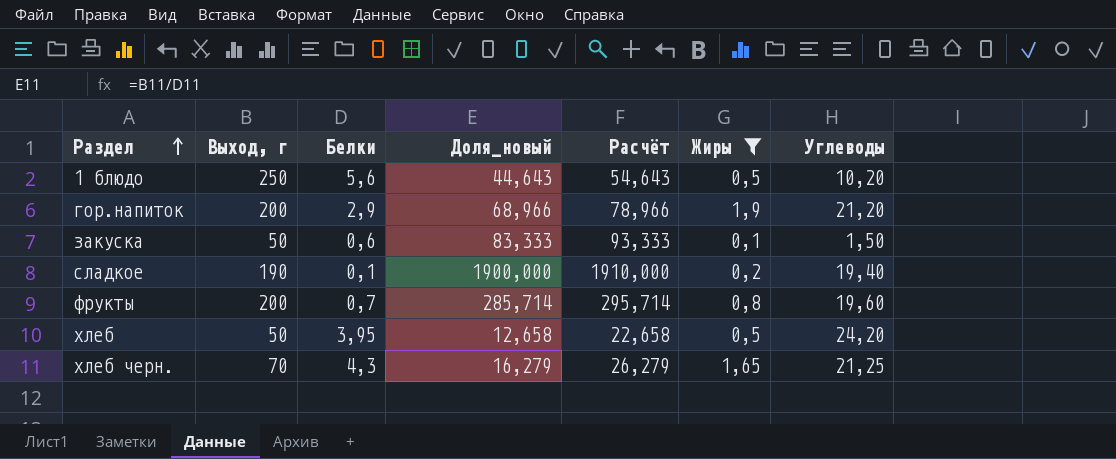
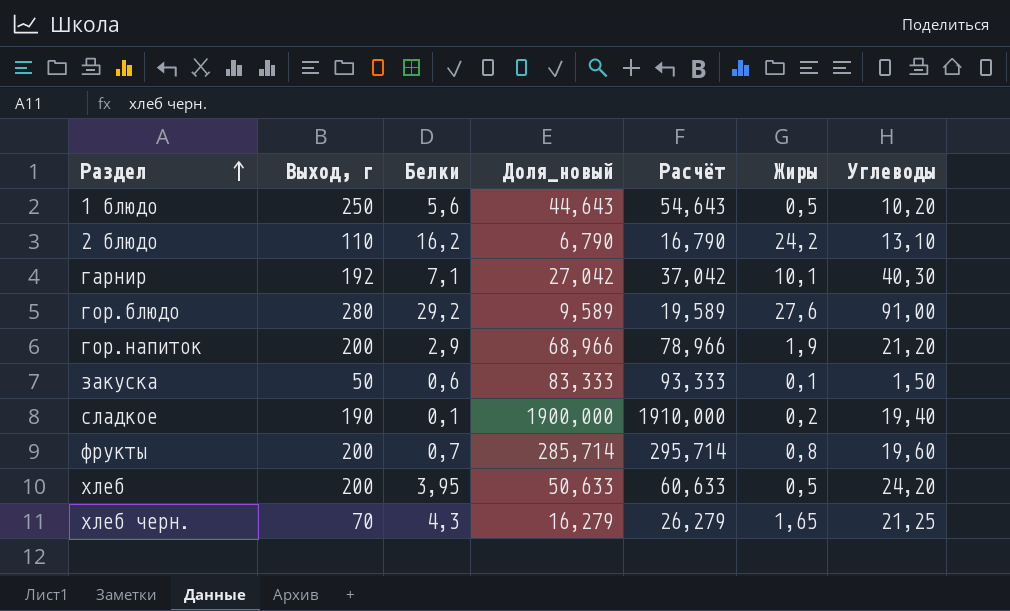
filter: Жиры <= 1,9 -> none
хлеб | Выход, г: 50 -> 200
хлеб | Доля_новый: 12,658 -> 50,633
хлеб | Расчёт: 22,658 -> 60,633

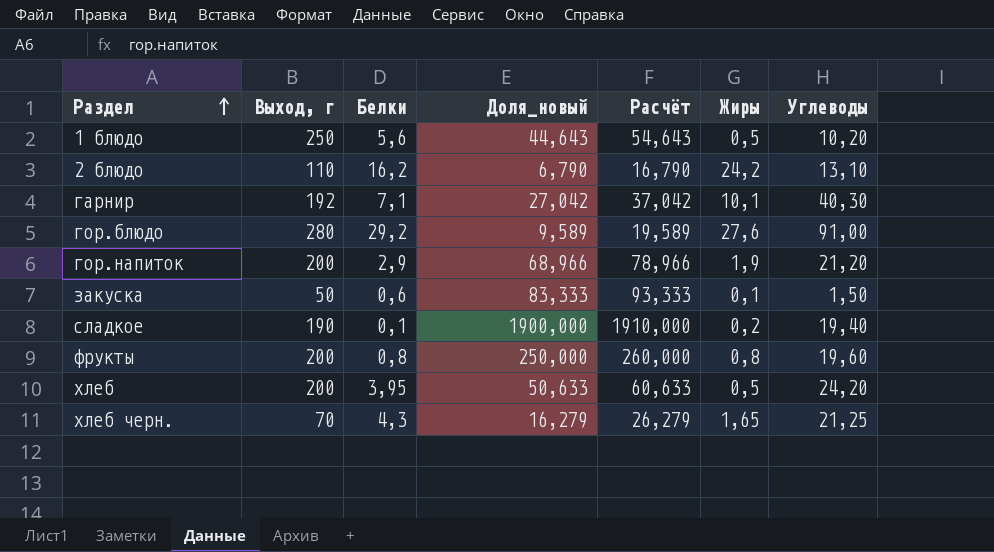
фрукты | Белки: 0,7 -> 0,8
фрукты | Доля_новый: 285,714 -> 250,000
фрукты | Расчёт: 295,714 -> 260,000

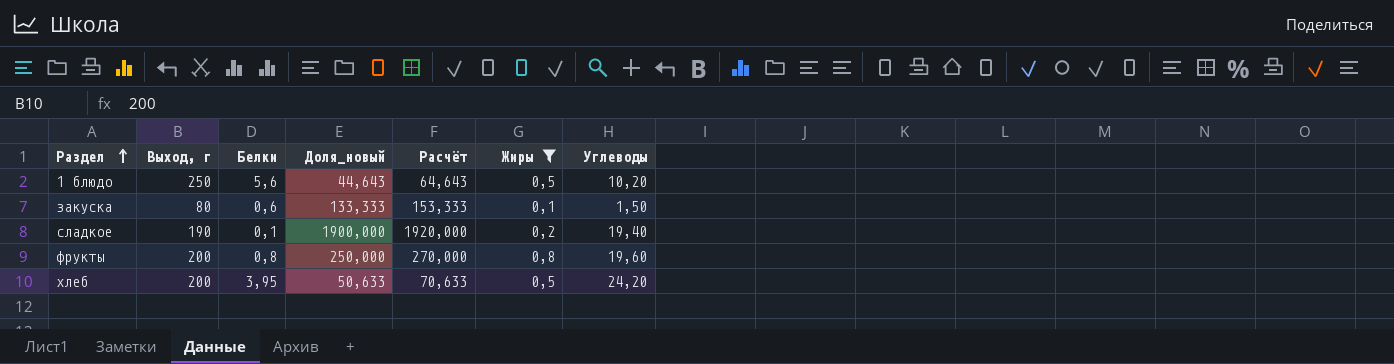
filter: none -> Жиры <= 0,8
column Расчёт | formula: [Доля_новый] + 10 -> [Доля_новый] + 20
закуска | Выход, г: 50 -> 80
закуска | Доля_новый: 83,333 -> 133,333

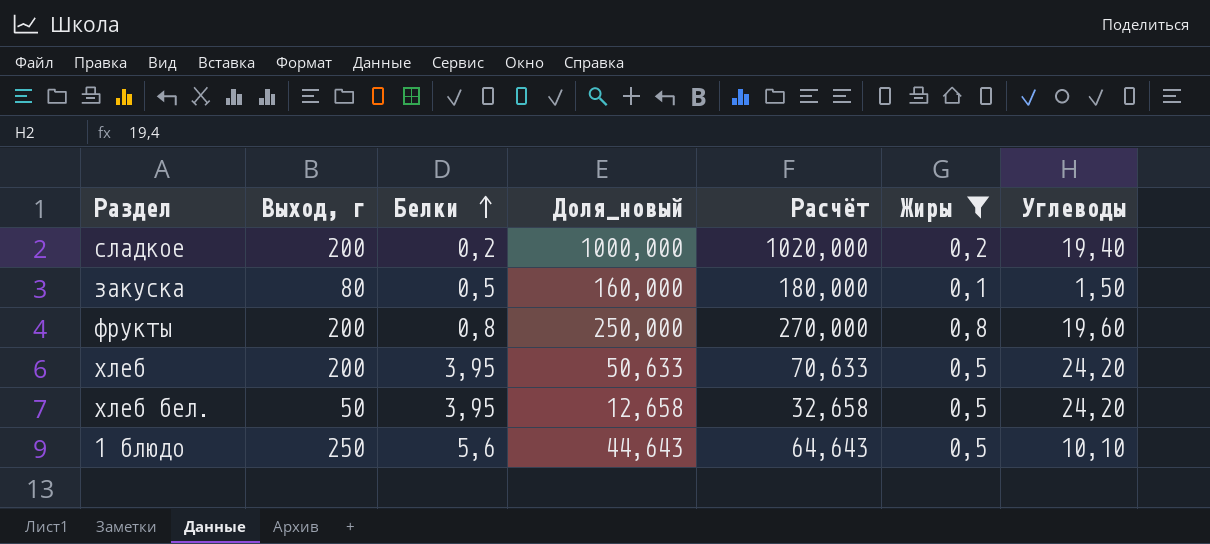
row order: Раздел ascending -> Белки ascending
сладкое | Выход, г: 190 -> 200
сладкое | Белки: 0,1 -> 0,2
сладкое | Доля_новый: 1900,000 -> 1000,000
сладкое | Расчёт: 1920,000 -> 1020,000
закуска | Белки: 0,6 -> 0,5
закуска | Доля_новый: 133,333 -> 160,000
закуска | Расчёт: 153,333 -> 180,000
row хлеб бел.: none -> 50 | 3,95 | 12,658 | 32,658 | 0,5 | 24,20
1 блюдо | Углеводы: 10,20 -> 10,10

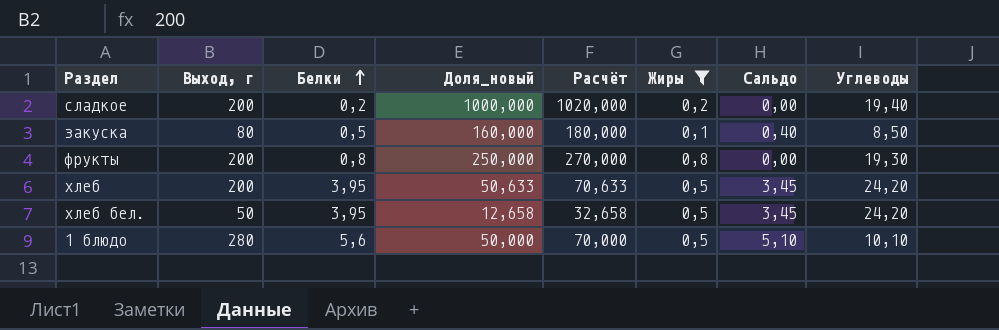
column Сальдо | formula: none -> [Белки] - [Жиры]
закуска | Углеводы: 1,50 -> 8,50
фрукты | Углеводы: 19,60 -> 19,30
1 блюдо | Выход, г: 250 -> 280
1 блюдо | Доля_новый: 44,643 -> 50,000
1 блюдо | Расчёт: 64,643 -> 70,000

